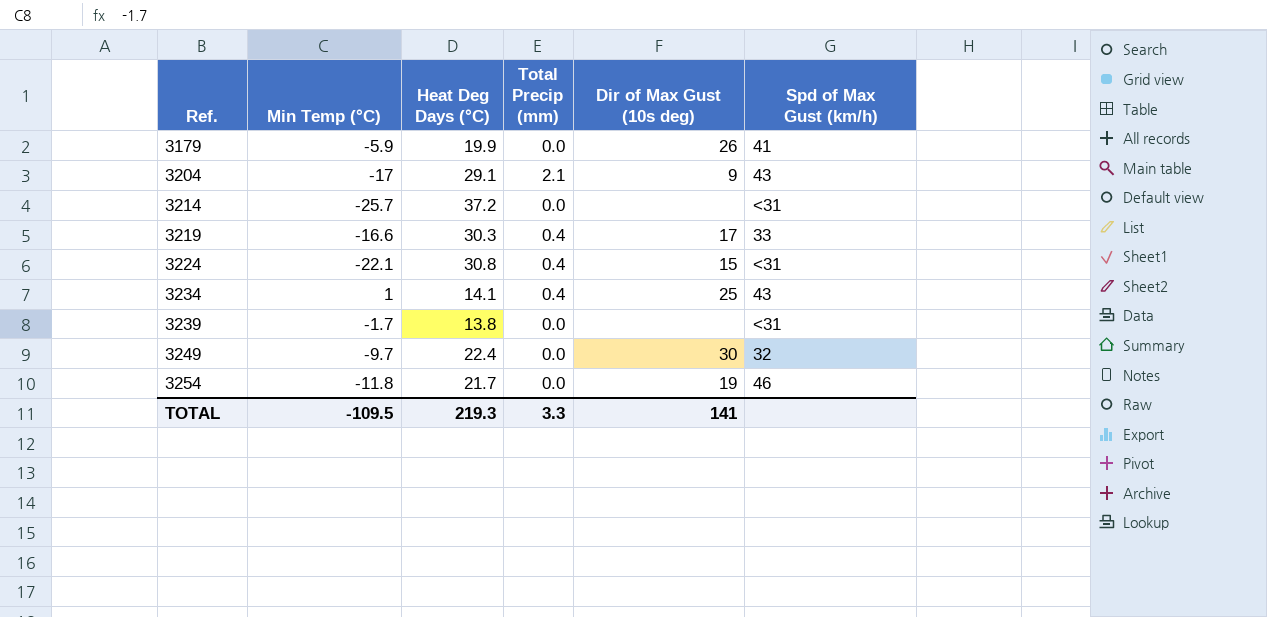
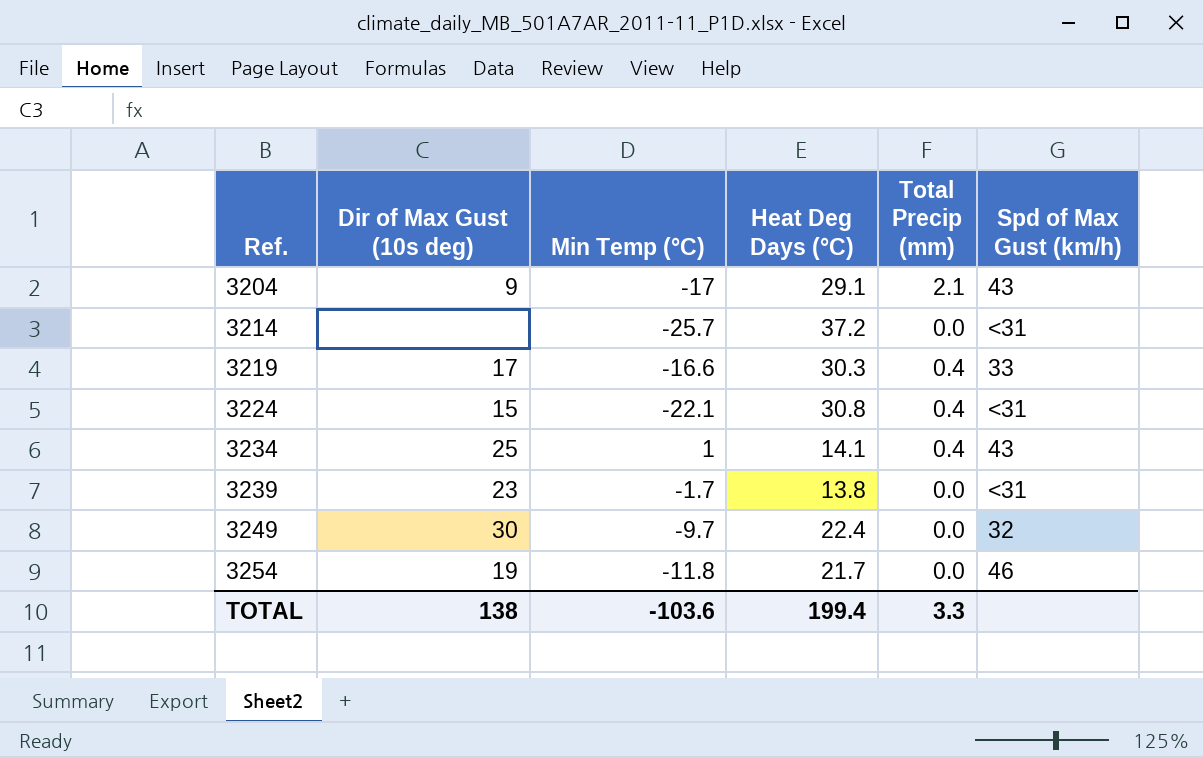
column Dir of Max Gust (10s deg) | position: 5 -> 2
row 3179: -5.9 | 19.9 | 0.0 | 26 | 41 -> none
3239 | Dir of Max Gust (10s deg): none -> 23
TOTAL | Dir of Max Gust (10s deg): 141 -> 138
TOTAL | Min Temp (°C): -109.5 -> -103.6
TOTAL | Heat Deg Days (°C): 219.3 -> 199.4

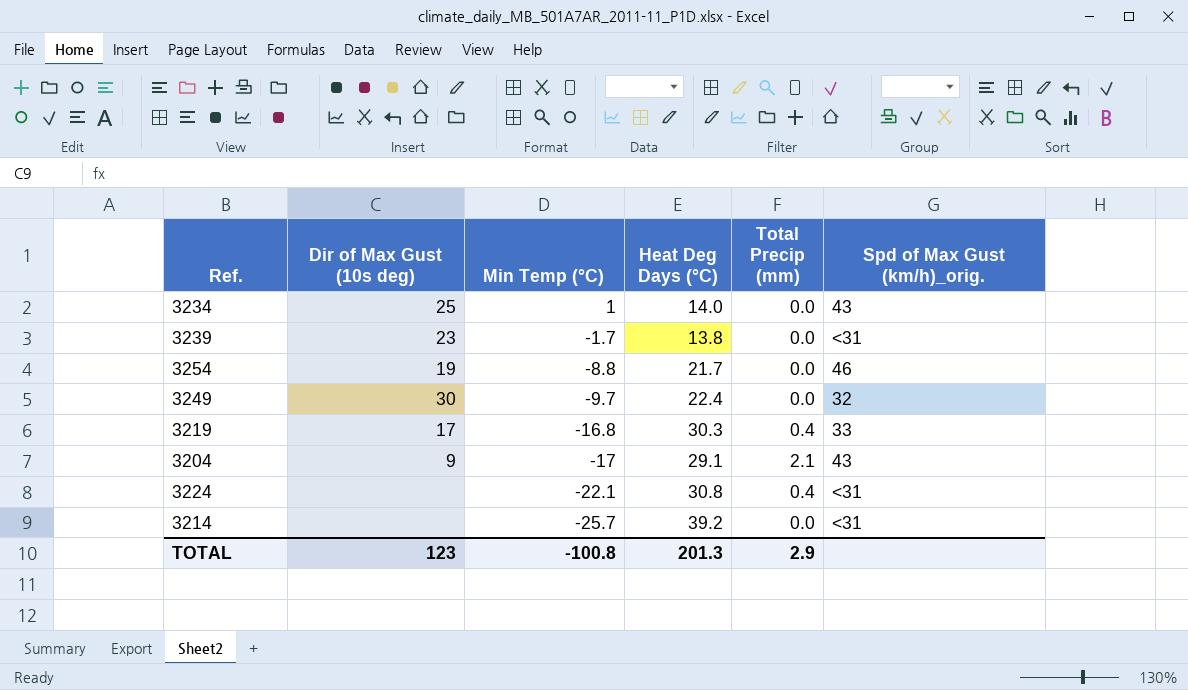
row order: Ref. ascending -> Min Temp (°C) descending
column name: Spd of Max Gust (km/h) -> Spd of Max Gust (km/h)_orig.
3234 | Heat Deg Days (°C): 14.1 -> 14.0
3234 | Total Precip (mm): 0.4 -> 0.0
3254 | Min Temp (°C): -11.8 -> -8.8
3219 | Min Temp (°C): -16.6 -> -16.8
3224 | Dir of Max Gust (10s deg): 15 -> none
3214 | Heat Deg Days (°C): 37.2 -> 39.2
TOTAL | Dir of Max Gust (10s deg): 138 -> 123
TOTAL | Min Temp (°C): -103.6 -> -100.8
TOTAL | Heat Deg Days (°C): 199.4 -> 201.3
TOTAL | Total Precip (mm): 3.3 -> 2.9

